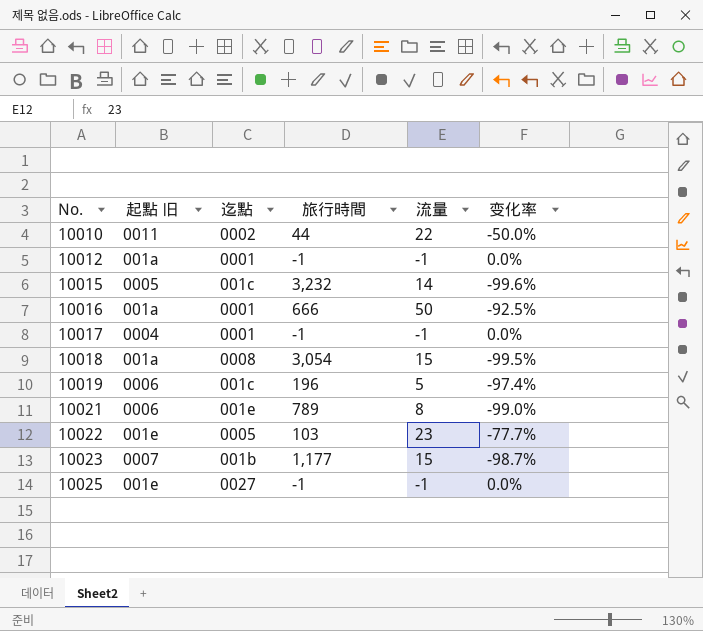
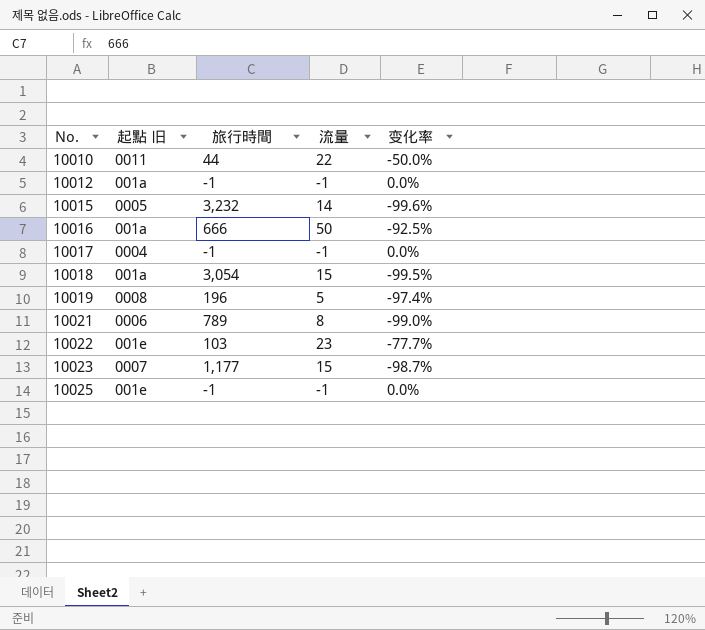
column 迄點 | position: 3 -> none
10019 | 起點 旧: 0006 -> 0008

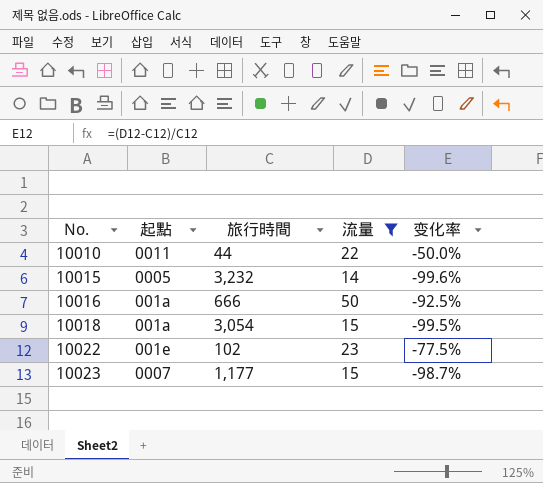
filter: none -> 流量 >= 14
column name: 起點 旧 -> 起點
10022 | 旅行時間: 103 -> 102
10022 | 变化率: -77.7% -> -77.5%

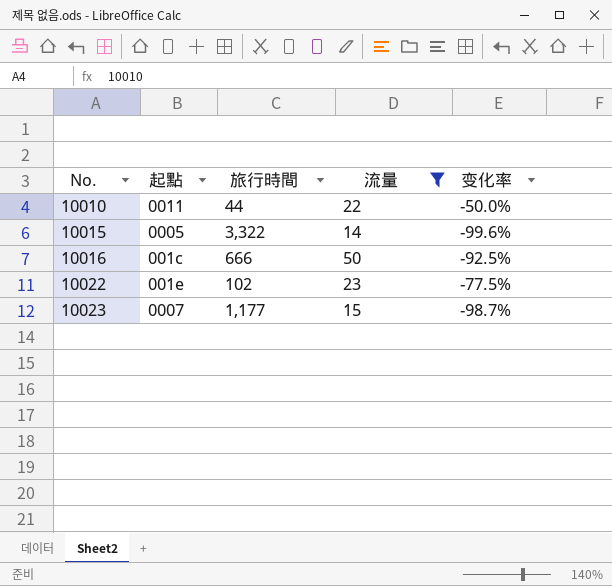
row 10018: 001a | 3,054 | 15 | -99.5% -> none
10015 | 旅行時間: 3,232 -> 3,322
10016 | 起點: 001a -> 001c

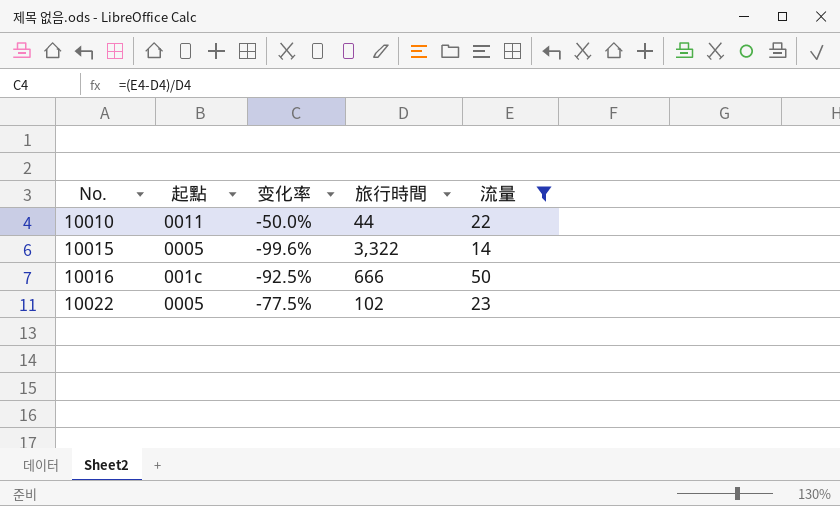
column 变化率 | position: 5 -> 3
row 10023: 0007 | 1,177 | 15 | -98.7% -> none
10022 | 起點: 001e -> 0005

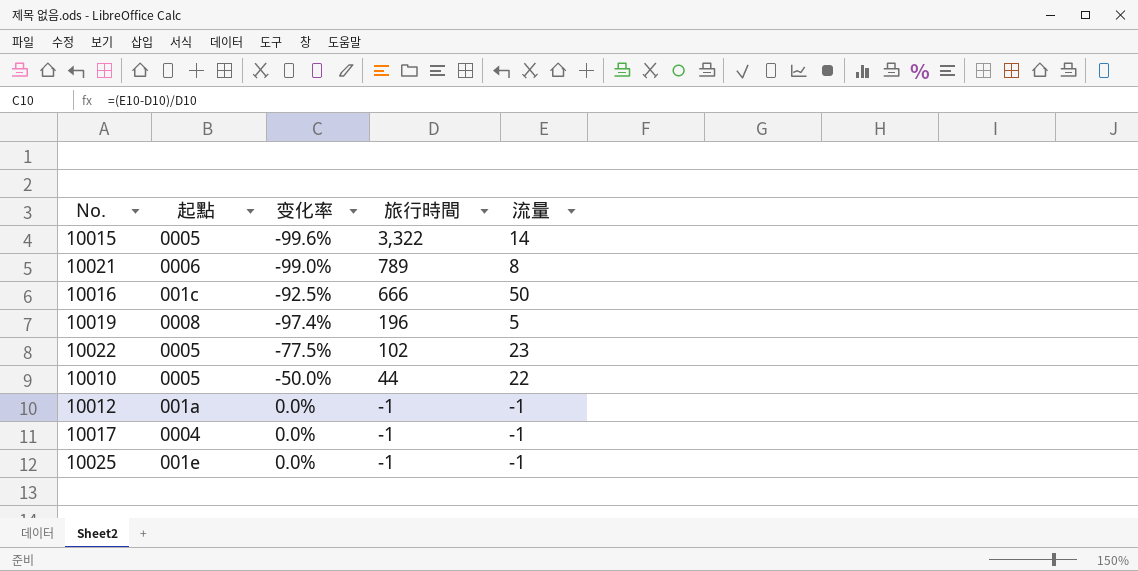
filter: 流量 >= 14 -> none
row order: No. ascending -> 旅行時間 descending
10010 | 起點: 0011 -> 0005

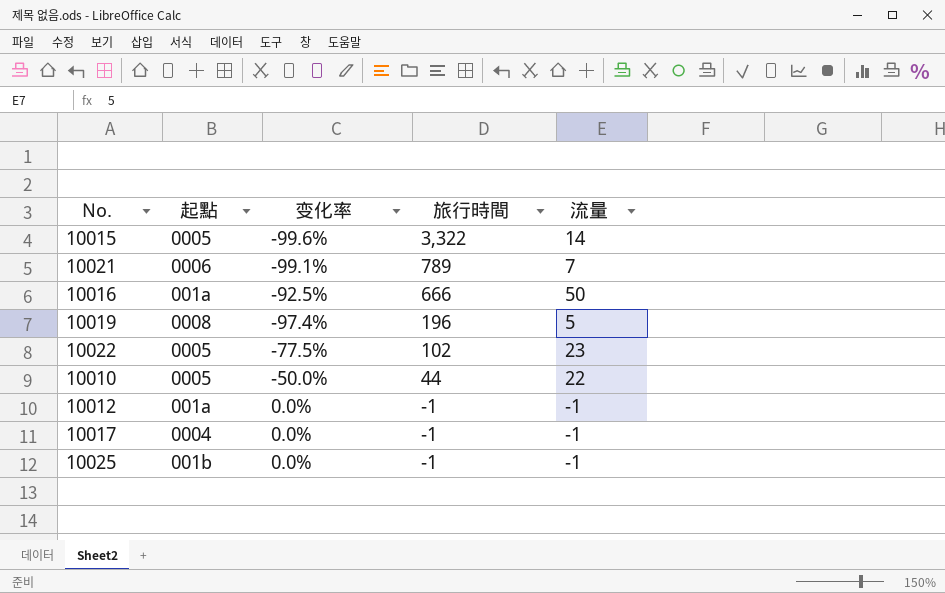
10021 | 变化率: -99.0% -> -99.1%
10021 | 流量: 8 -> 7
10016 | 起點: 001c -> 001a
10025 | 起點: 001e -> 001b

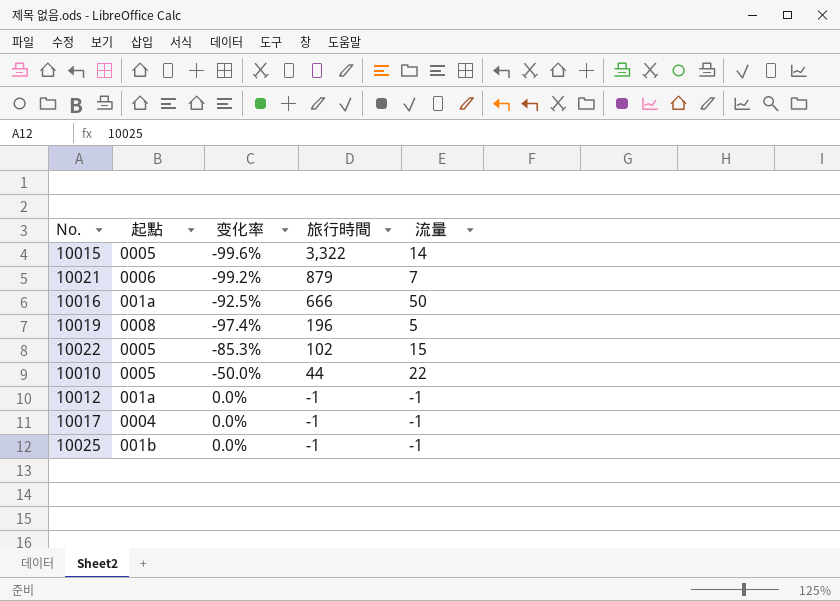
10021 | 变化率: -99.1% -> -99.2%
10021 | 旅行時間: 789 -> 879
10022 | 变化率: -77.5% -> -85.3%
10022 | 流量: 23 -> 15

